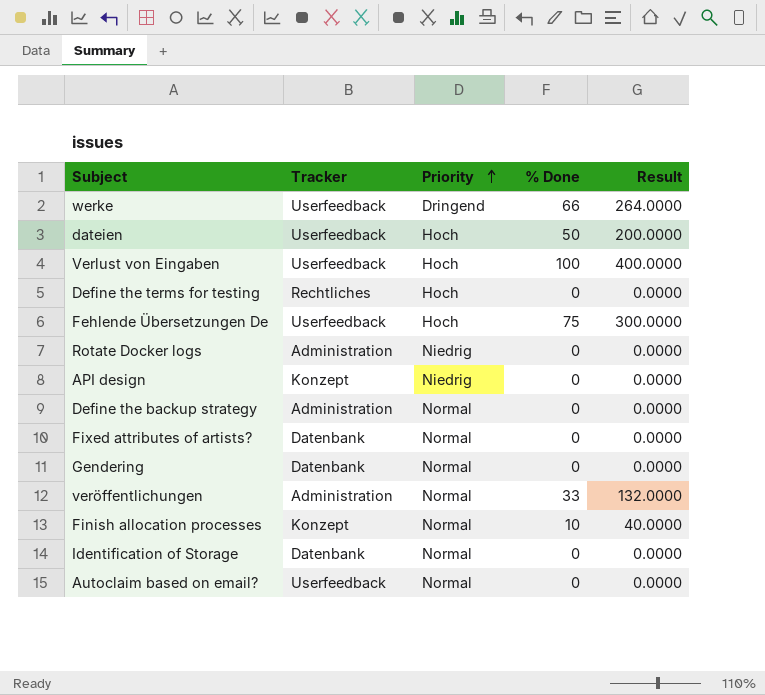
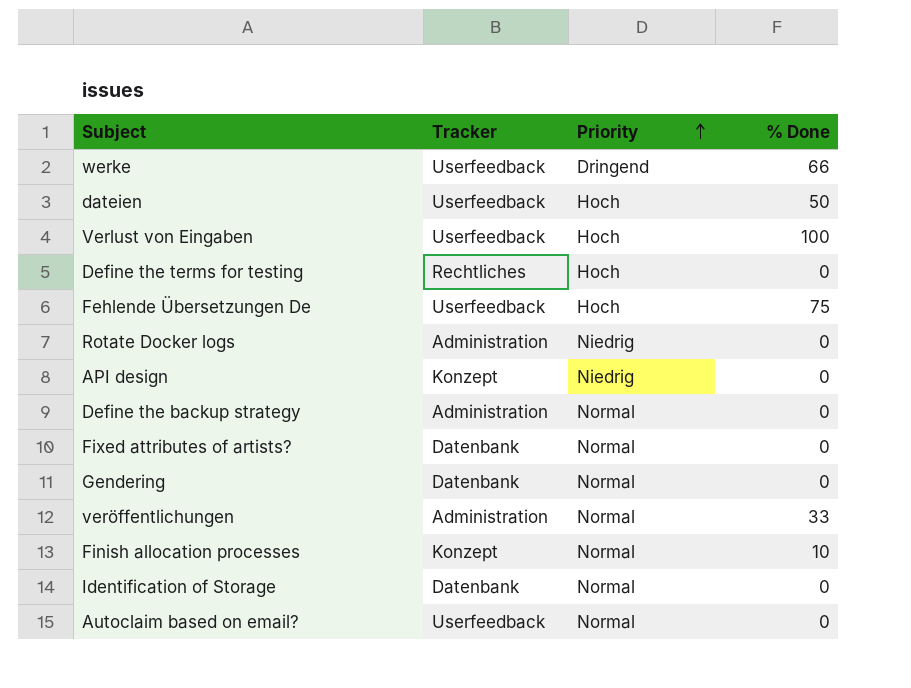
column Result | formula: [% Done] * 4 -> none

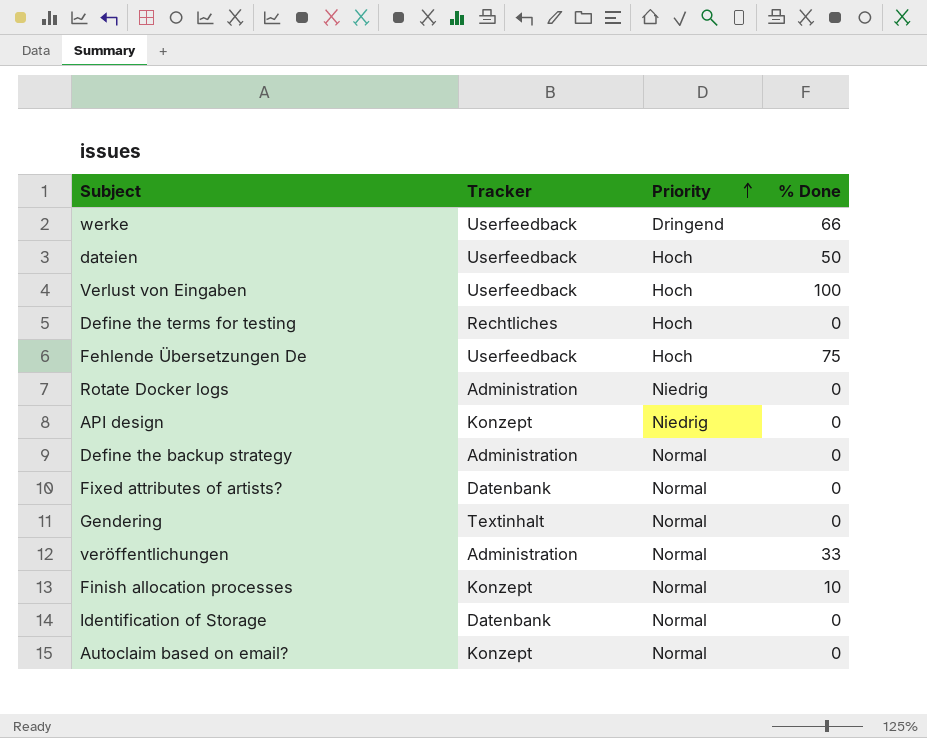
Gendering | Tracker: Datenbank -> Textinhalt
Autoclaim based on email? | Tracker: Userfeedback -> Konzept

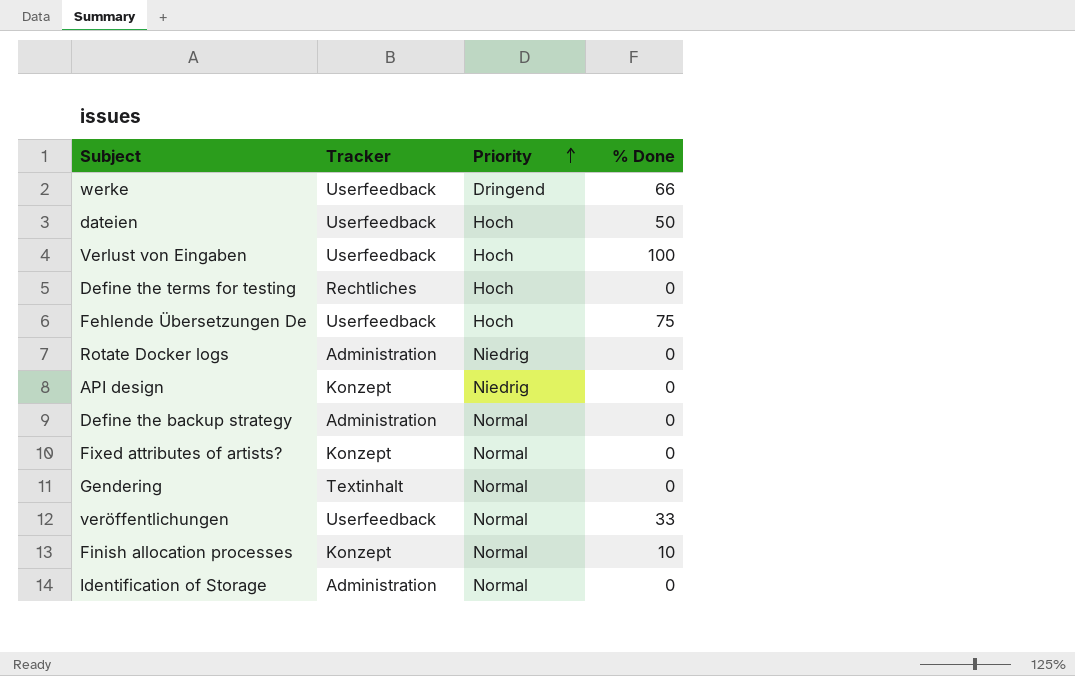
row Autoclaim based on email?: Konzept | Normal | 0 -> none
Fixed attributes of artists? | Tracker: Datenbank -> Konzept
veröffentlichungen | Tracker: Administration -> Userfeedback
Identification of Storage | Tracker: Datenbank -> Administration

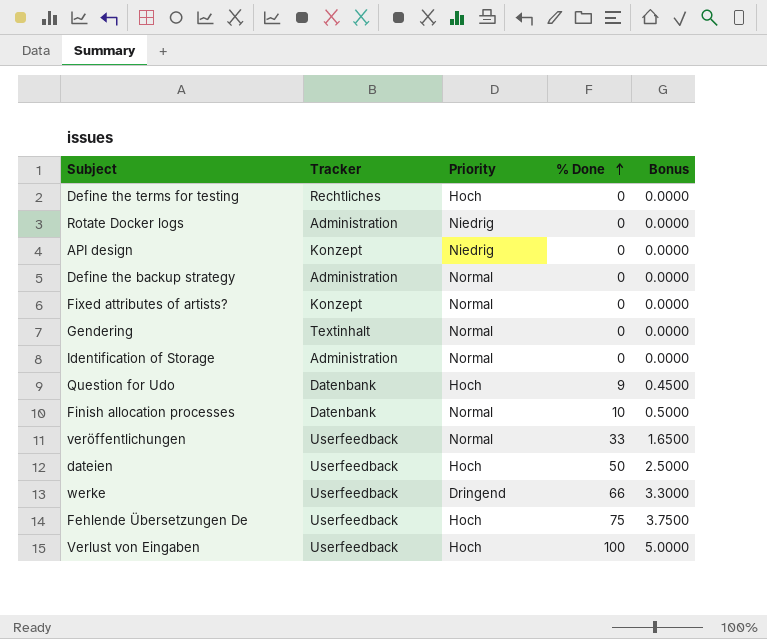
row order: Priority ascending -> % Done ascending
column Bonus | formula: none -> [% Done] * 0.05
row Question for Udo: none -> Datenbank | Hoch | 9 | 0.4500
Finish allocation processes | Tracker: Konzept -> Datenbank

